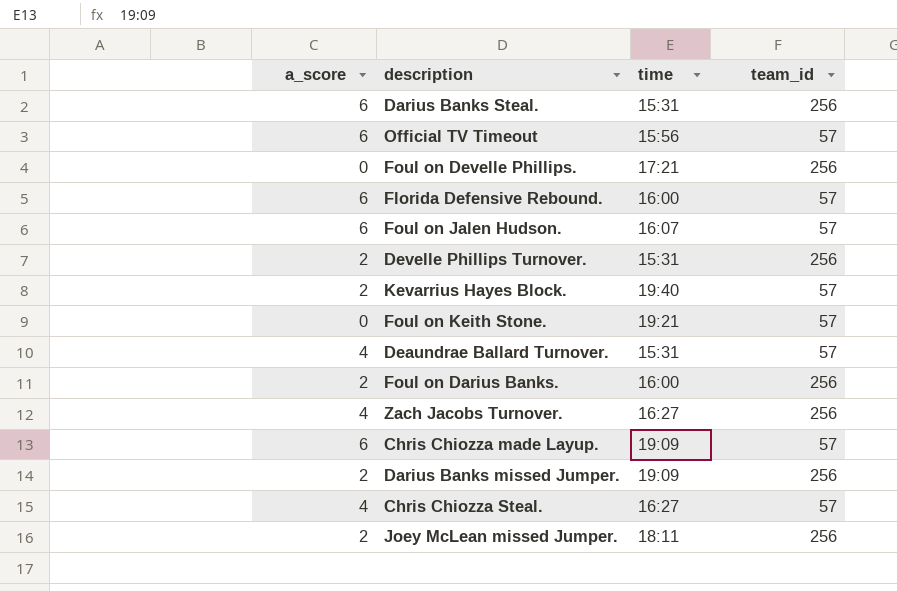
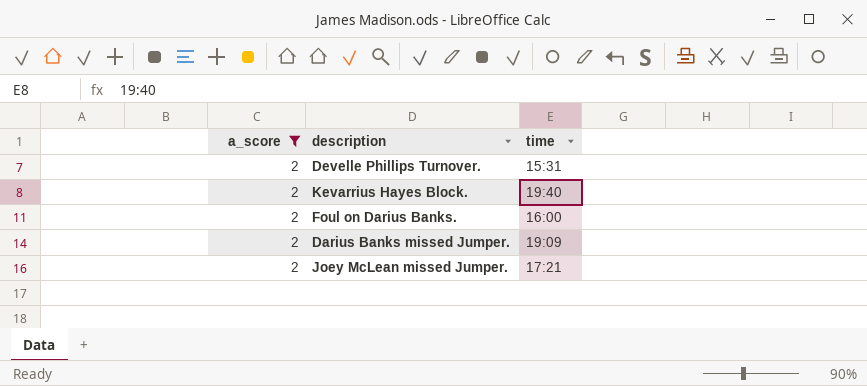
filter: none -> a_score = 2
column team_id | position: 4 -> none
Joey McLean missed Jumper. | time: 18:11 -> 17:21

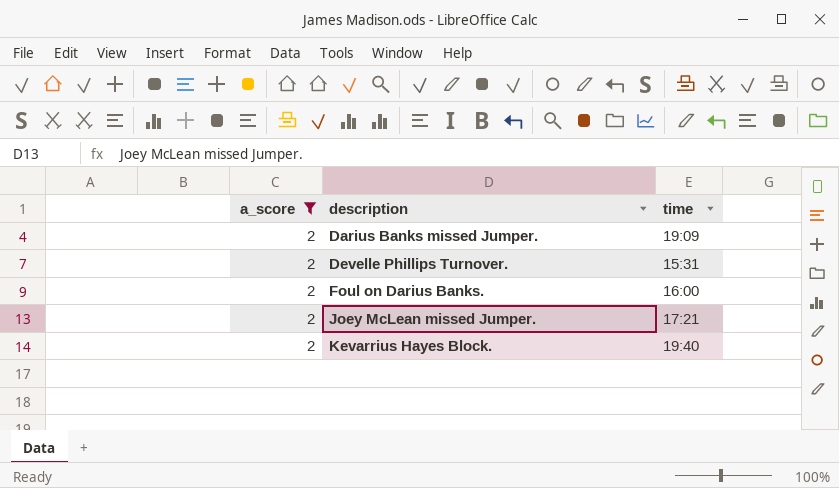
row order: none -> description ascending

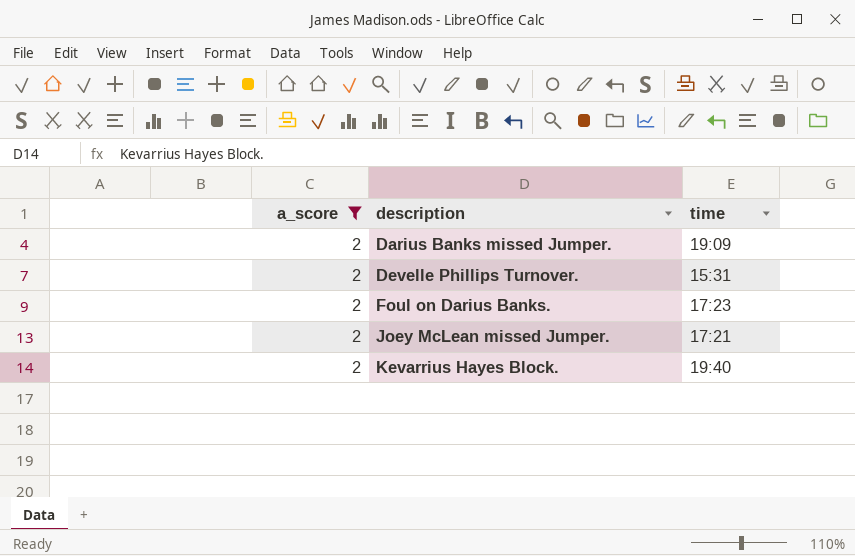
Foul on Darius Banks. | time: 16:00 -> 17:23

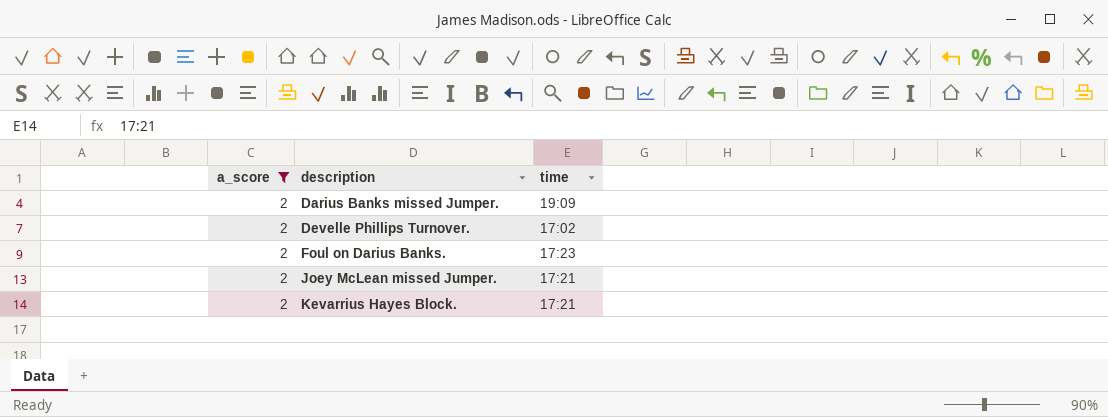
Develle Phillips Turnover. | time: 15:31 -> 17:02
Kevarrius Hayes Block. | time: 19:40 -> 17:21

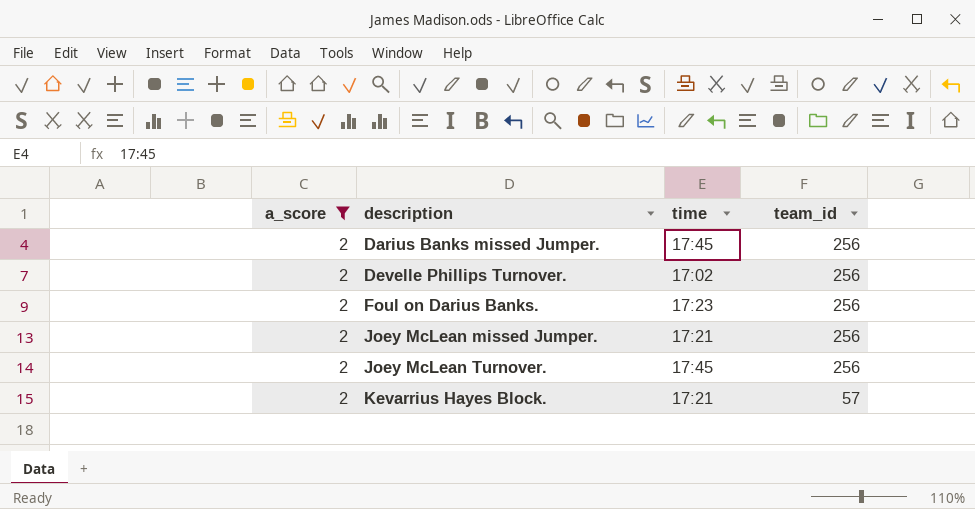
column team_id | position: none -> 4
Darius Banks missed Jumper. | time: 19:09 -> 17:45
row Joey McLean Turnover.: none -> 2 | 17:45 | 256

